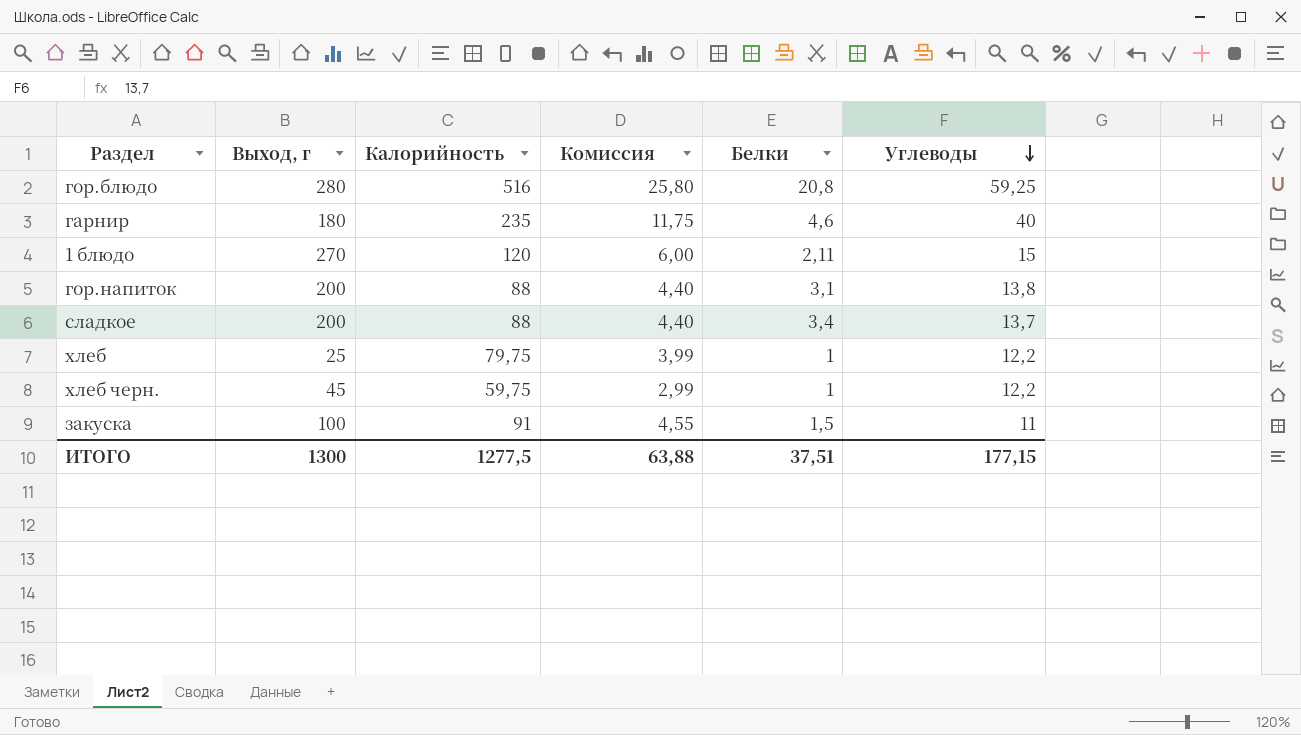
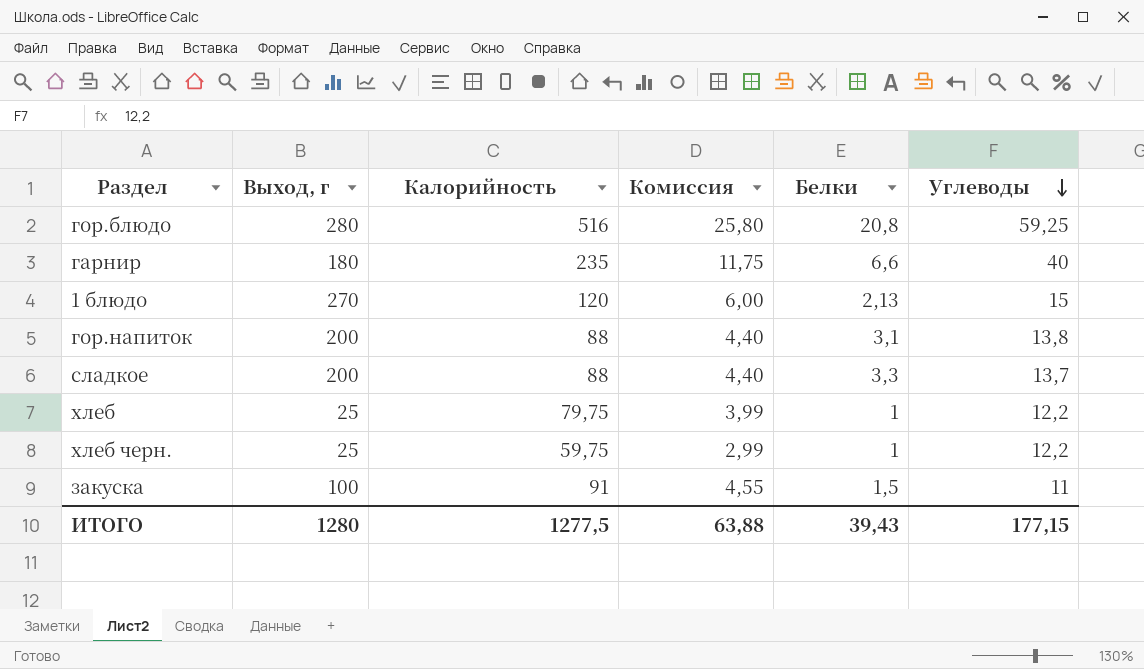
гарнир | Белки: 4,6 -> 6,6
1 блюдо | Белки: 2,11 -> 2,13
сладкое | Белки: 3,4 -> 3,3
хлеб черн. | Выход, г: 45 -> 25
ИТОГО | Выход, г: 1300 -> 1280
ИТОГО | Белки: 37,51 -> 39,43

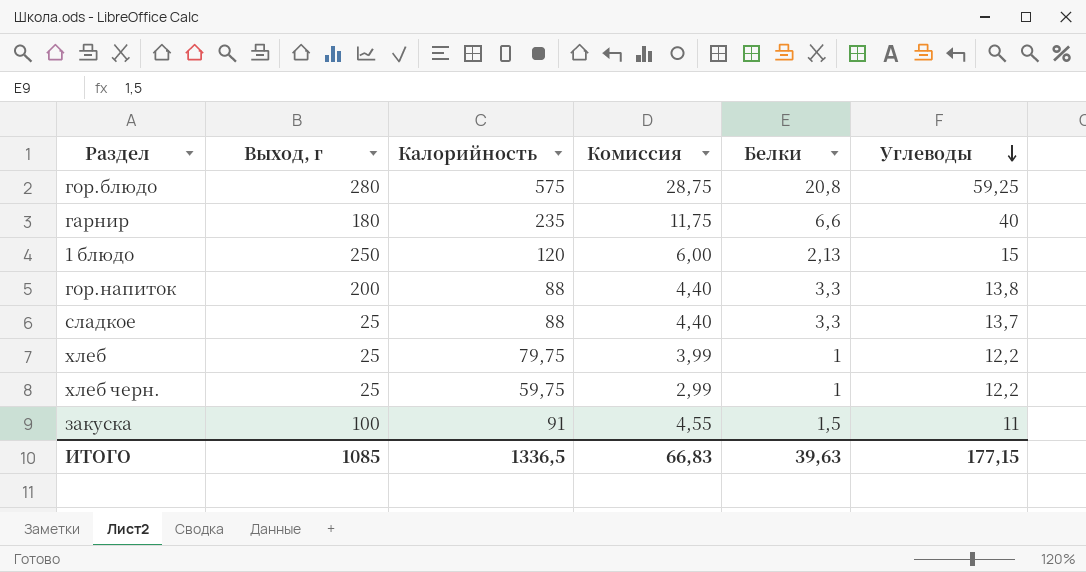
гор.блюдо | Калорийность: 516 -> 575
гор.блюдо | Комиссия: 25,80 -> 28,75
1 блюдо | Выход, г: 270 -> 250
гор.напиток | Белки: 3,1 -> 3,3
сладкое | Выход, г: 200 -> 25
ИТОГО | Выход, г: 1280 -> 1085
ИТОГО | Калорийность: 1277,5 -> 1336,5
ИТОГО | Комиссия: 63,88 -> 66,83
ИТОГО | Белки: 39,43 -> 39,63

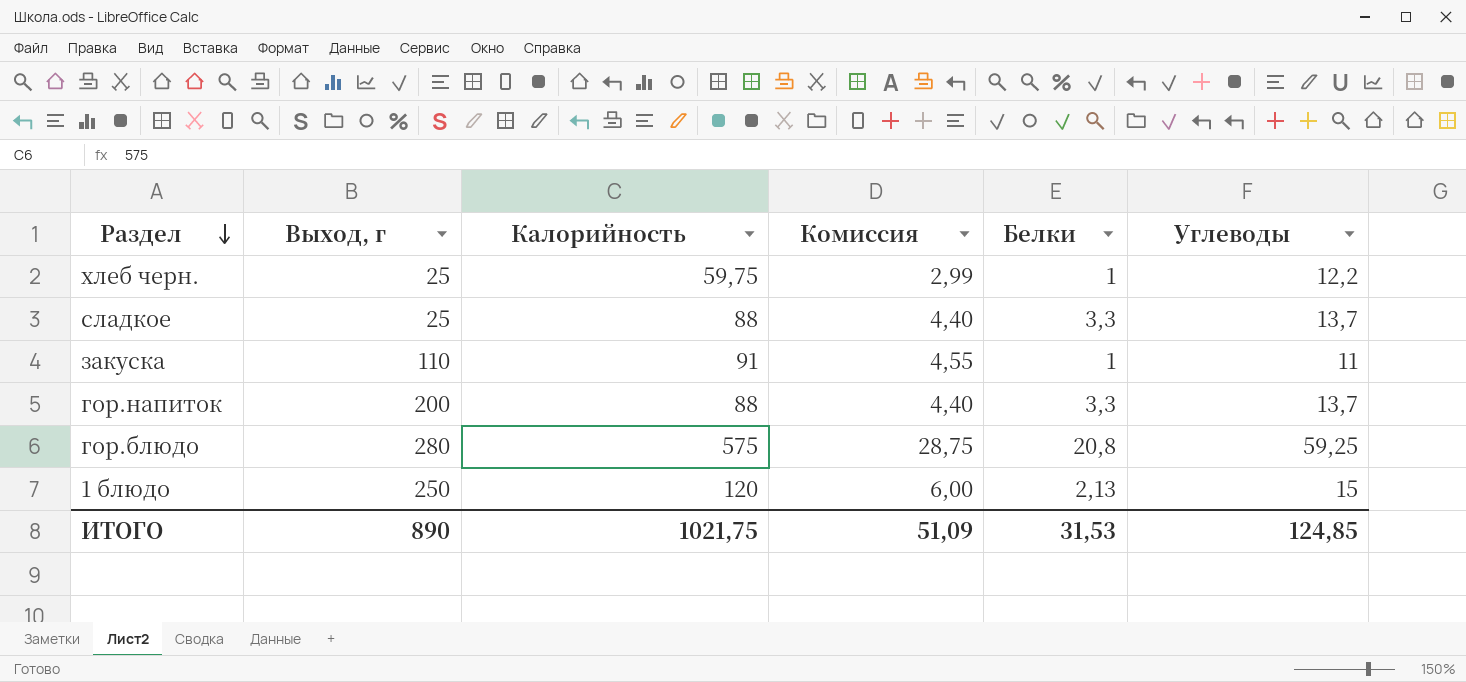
row order: Углеводы descending -> Раздел descending
row гарнир: 180 | 235 | 11,75 | 6,6 | 40 -> none
row хлеб: 25 | 79,75 | 3,99 | 1 | 12,2 -> none
закуска | Выход, г: 100 -> 110
закуска | Белки: 1,5 -> 1
гор.напиток | Углеводы: 13,8 -> 13,7
ИТОГО | Выход, г: 1085 -> 890
ИТОГО | Калорийность: 1336,5 -> 1021,75
ИТОГО | Комиссия: 66,83 -> 51,09
ИТОГО | Белки: 39,63 -> 31,53
ИТОГО | Углеводы: 177,15 -> 124,85

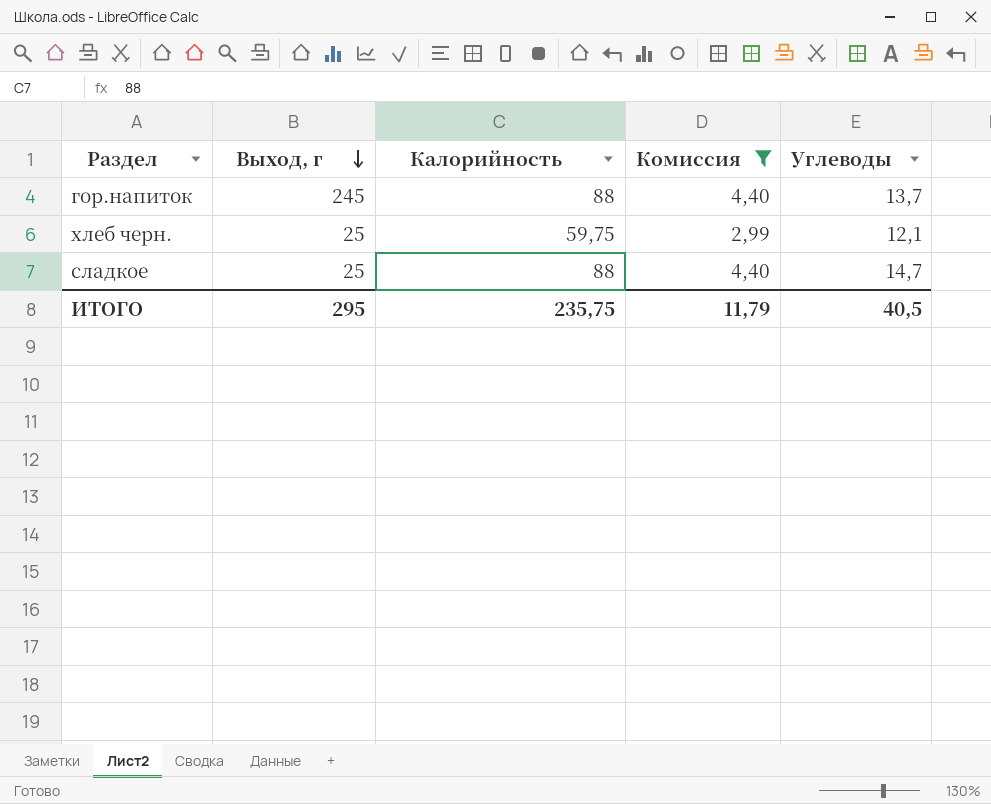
filter: none -> Комиссия <= 4,40
row order: Раздел descending -> Выход, г descending
column Белки | position: 5 -> none
гор.напиток | Выход, г: 200 -> 245
хлеб черн. | Углеводы: 12,2 -> 12,1
сладкое | Углеводы: 13,7 -> 14,7
ИТОГО | Выход, г: 890 -> 295
ИТОГО | Калорийность: 1021,75 -> 235,75
ИТОГО | Комиссия: 51,09 -> 11,79
ИТОГО | Углеводы: 124,85 -> 40,5

